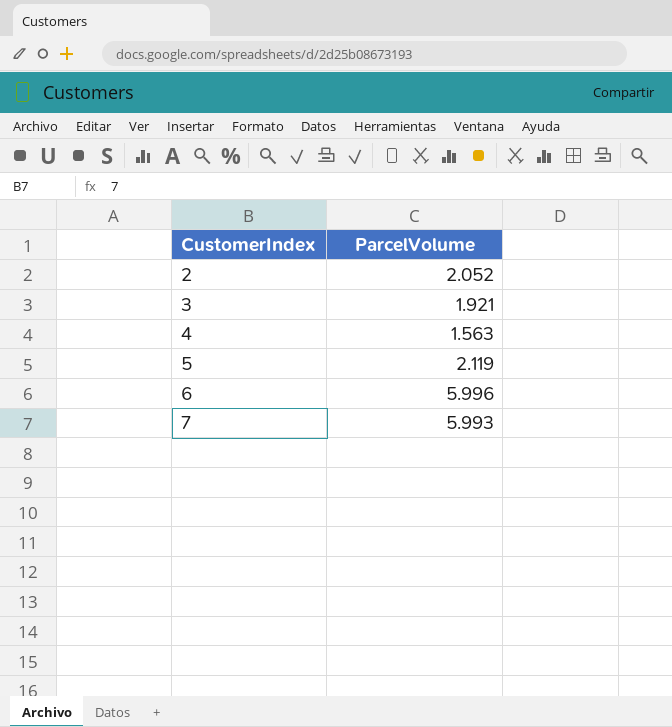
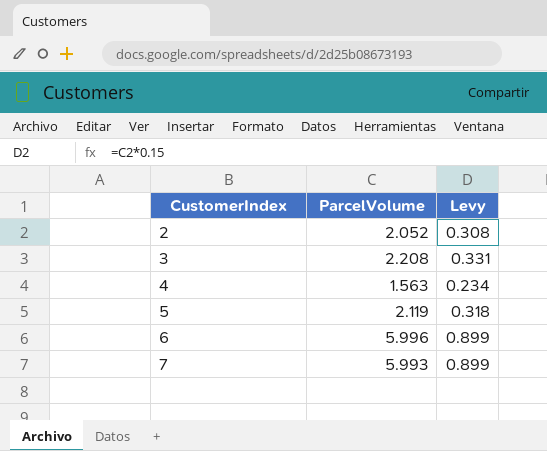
column Levy | formula: none -> [ParcelVolume] * 0.15
3 | ParcelVolume: 1.921 -> 2.208

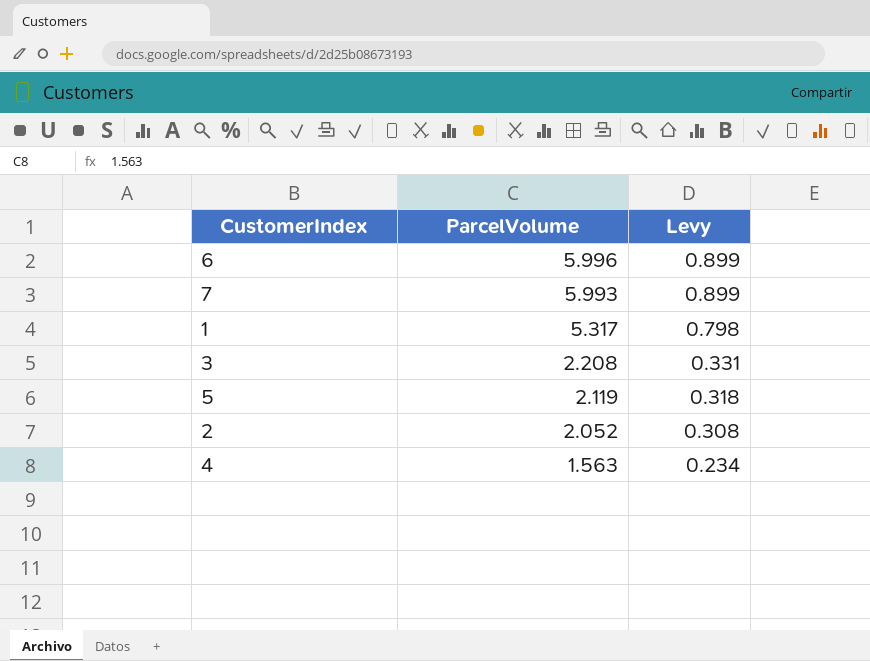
row order: CustomerIndex ascending -> ParcelVolume descending
row 1: none -> 5.317 | 0.798

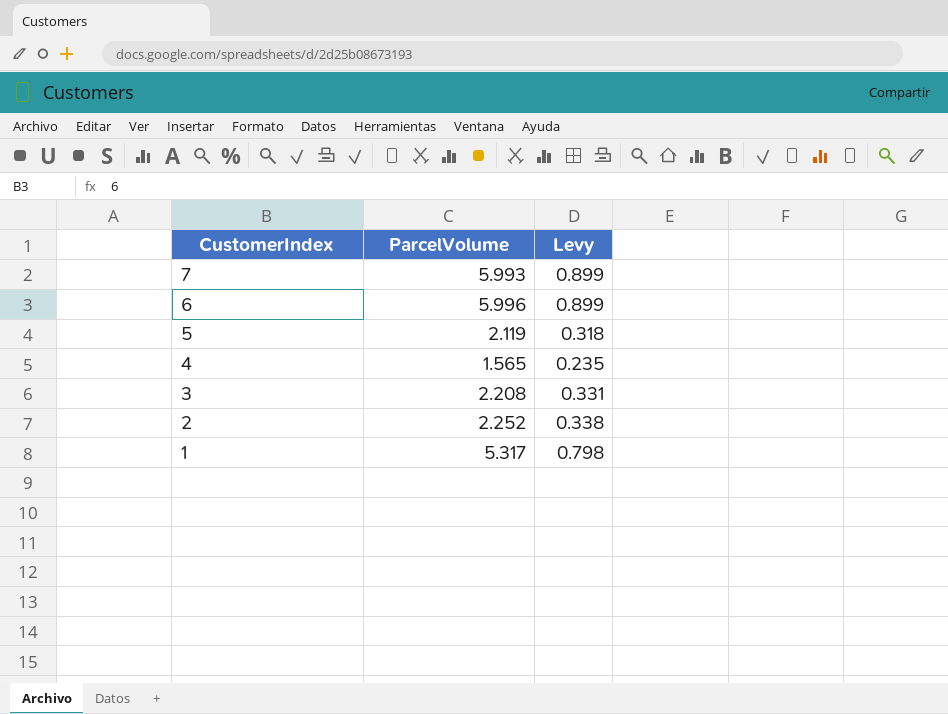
row order: ParcelVolume descending -> CustomerIndex descending
4 | ParcelVolume: 1.563 -> 1.565
4 | Levy: 0.234 -> 0.235
2 | ParcelVolume: 2.052 -> 2.252
2 | Levy: 0.308 -> 0.338

